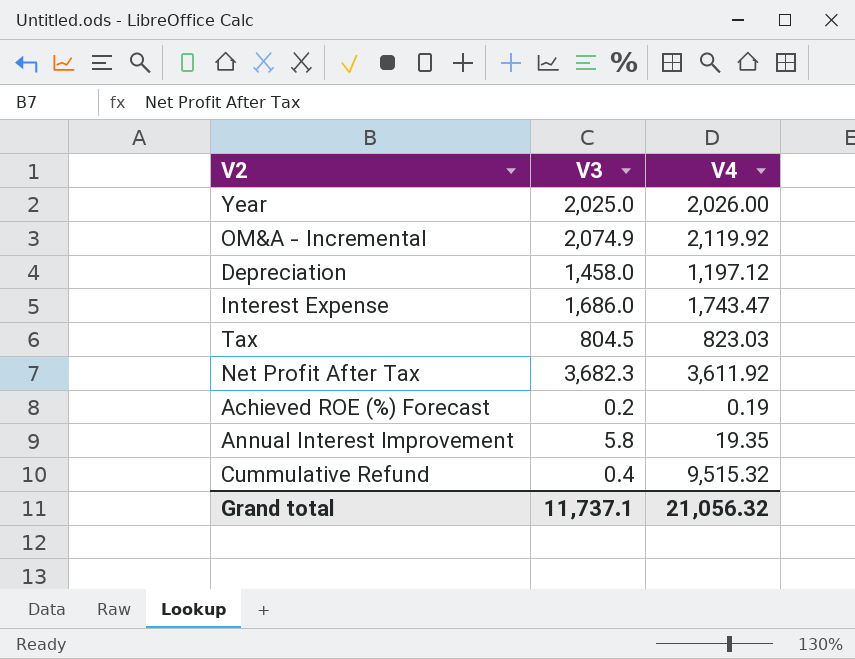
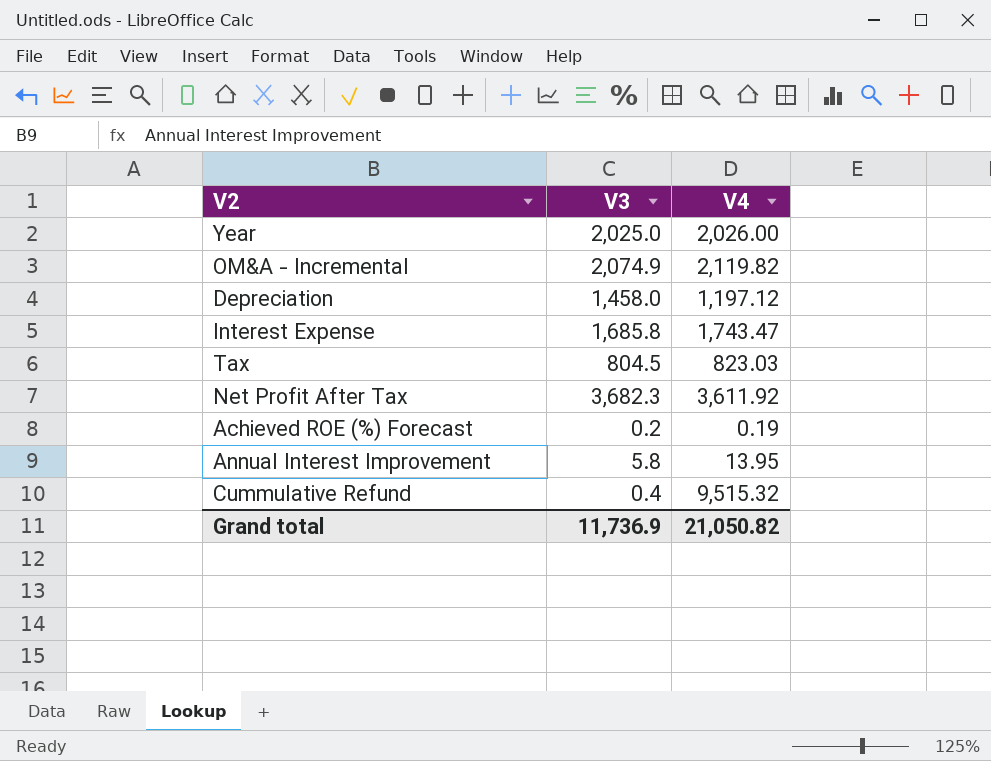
OM&A - Incremental | V4: 2,119.92 -> 2,119.82
Interest Expense | V3: 1,686.0 -> 1,685.8
Annual Interest Improvement | V4: 19.35 -> 13.95
Grand total | V3: 11,737.1 -> 11,736.9
Grand total | V4: 21,056.32 -> 21,050.82

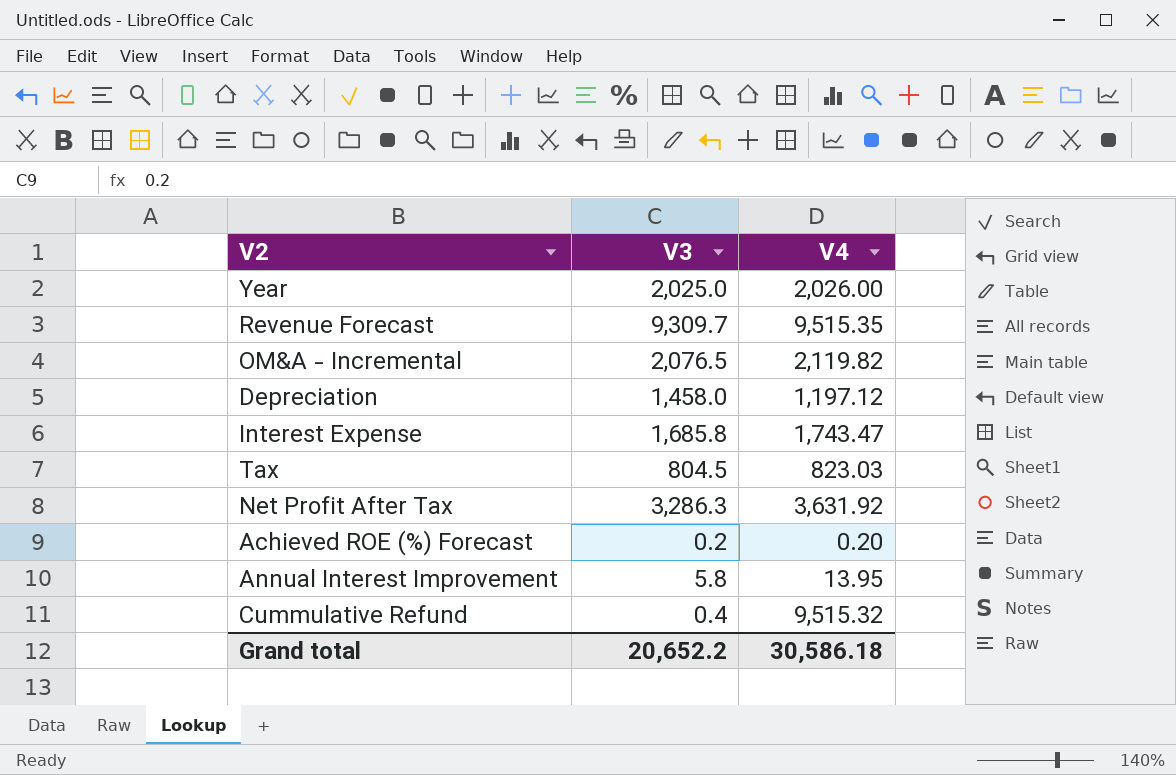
row Revenue Forecast: none -> 9,309.7 | 9,515.35
OM&A - Incremental | V3: 2,074.9 -> 2,076.5
Net Profit After Tax | V3: 3,682.3 -> 3,286.3
Net Profit After Tax | V4: 3,611.92 -> 3,631.92
Achieved ROE (%) Forecast | V4: 0.19 -> 0.20
Grand total | V3: 11,736.9 -> 20,652.2
Grand total | V4: 21,050.82 -> 30,586.18

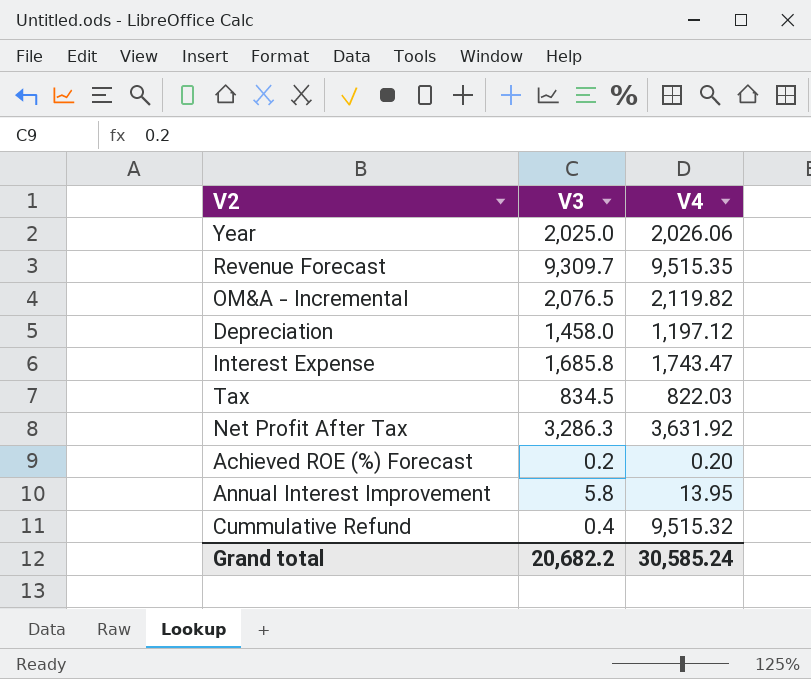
Year | V4: 2,026.00 -> 2,026.06
Tax | V3: 804.5 -> 834.5
Tax | V4: 823.03 -> 822.03
Grand total | V3: 20,652.2 -> 20,682.2
Grand total | V4: 30,586.18 -> 30,585.24

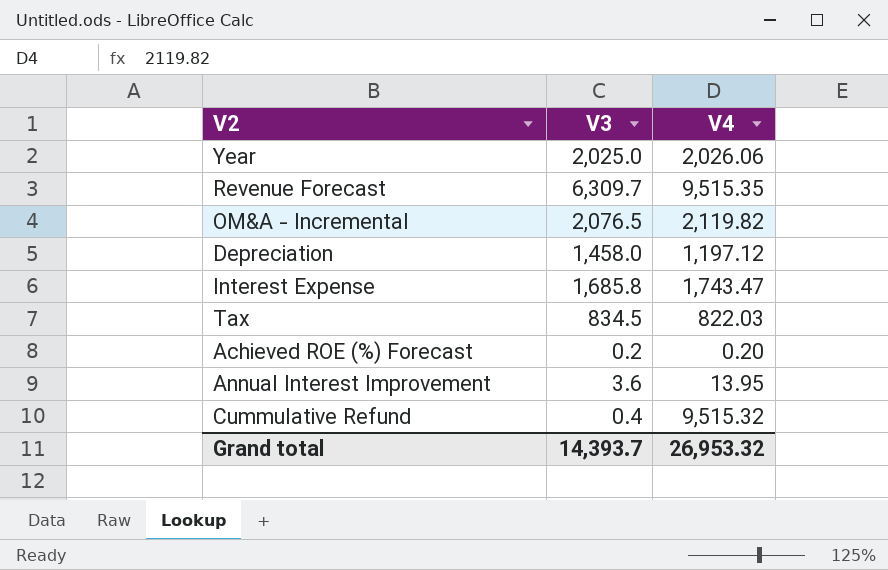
row Net Profit After Tax: 3,286.3 | 3,631.92 -> none
Revenue Forecast | V3: 9,309.7 -> 6,309.7
Annual Interest Improvement | V3: 5.8 -> 3.6
Grand total | V3: 20,682.2 -> 14,393.7
Grand total | V4: 30,585.24 -> 26,953.32

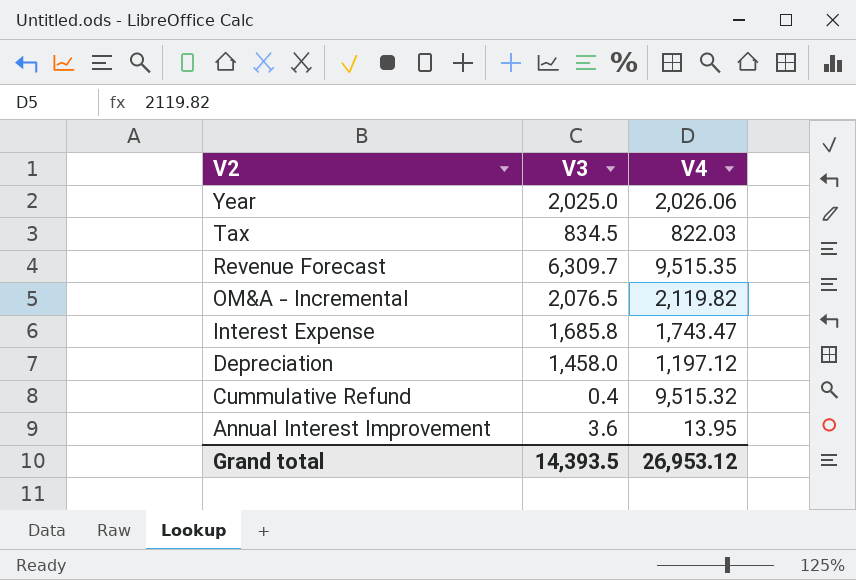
row order: none -> V2 descending
row Achieved ROE (%) Forecast: 0.2 | 0.20 -> none
Grand total | V3: 14,393.7 -> 14,393.5
Grand total | V4: 26,953.32 -> 26,953.12

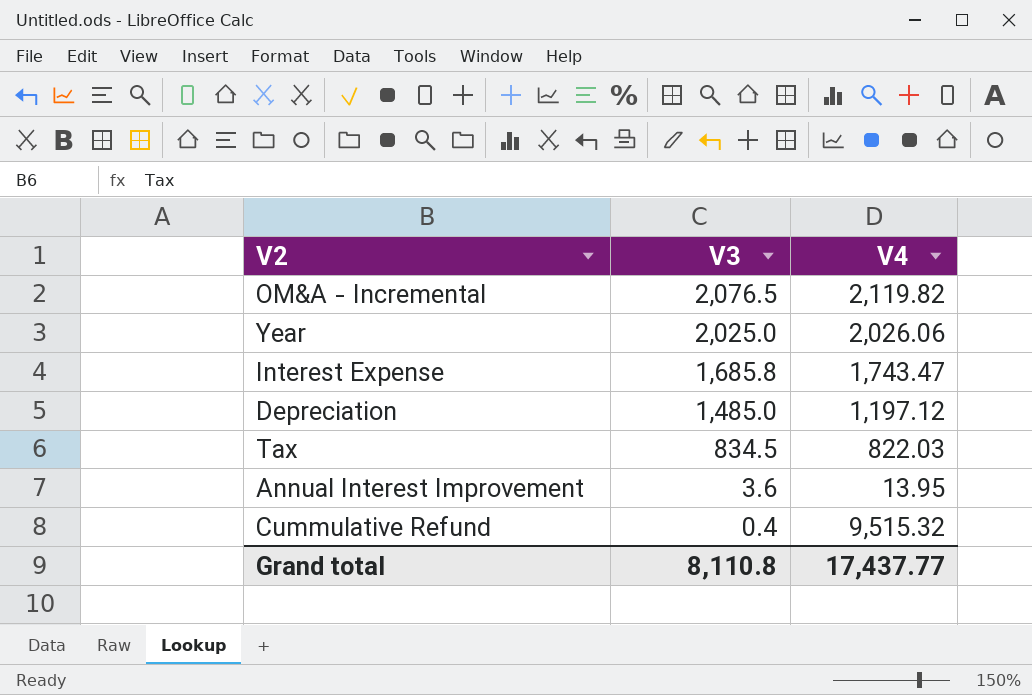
row order: V2 descending -> V3 descending
row Revenue Forecast: 6,309.7 | 9,515.35 -> none
Depreciation | V3: 1,458.0 -> 1,485.0
Grand total | V3: 14,393.5 -> 8,110.8
Grand total | V4: 26,953.12 -> 17,437.77

